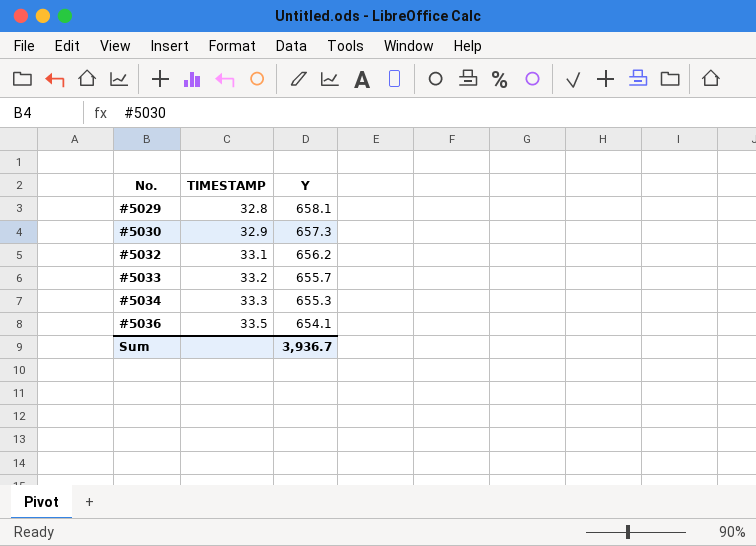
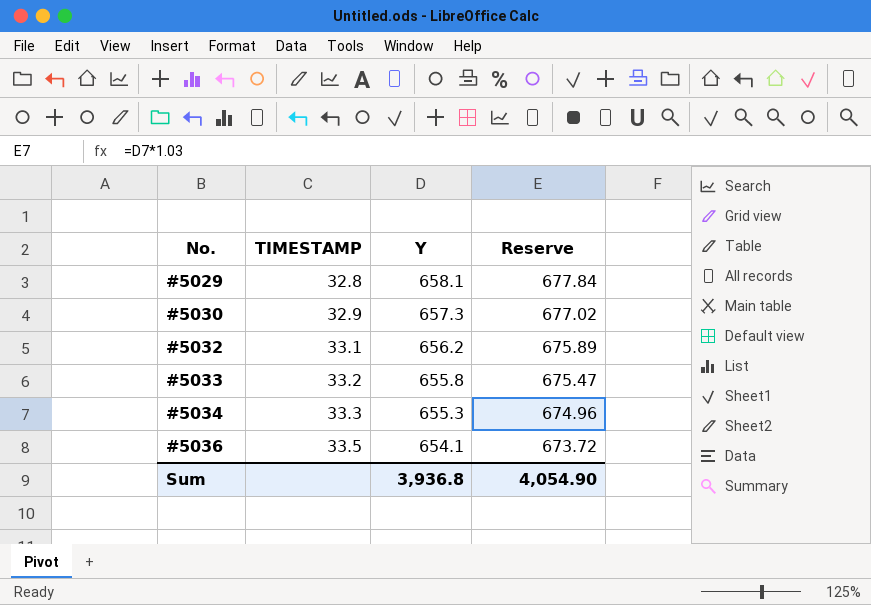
column Reserve | formula: none -> [Y] * 1.03
#5033 | Y: 655.7 -> 655.8
Sum | Y: 3,936.7 -> 3,936.8

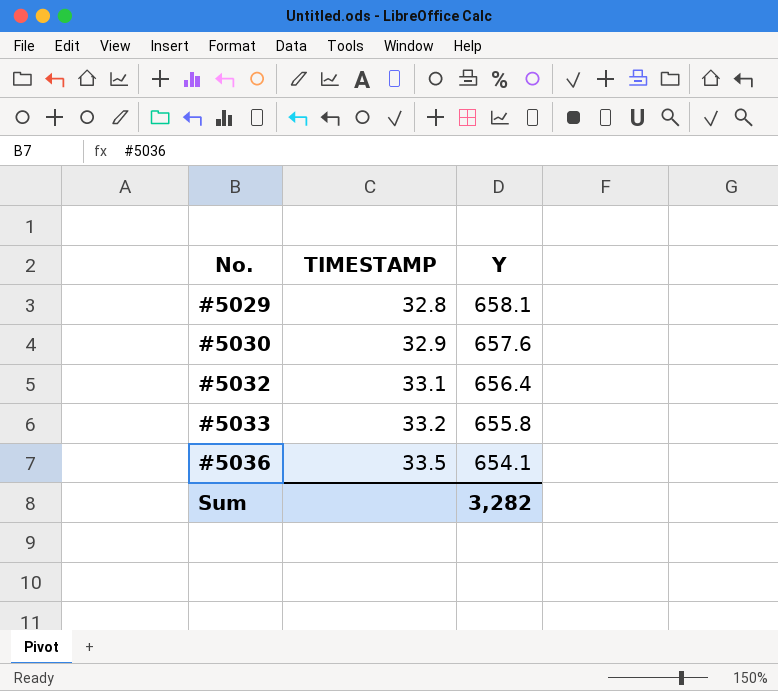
column Reserve | formula: [Y] * 1.03 -> none
row #5034: 33.3 | 655.3 | 674.96 -> none
#5030 | Y: 657.3 -> 657.6
#5032 | Y: 656.2 -> 656.4
Sum | Y: 3,936.8 -> 3,282

